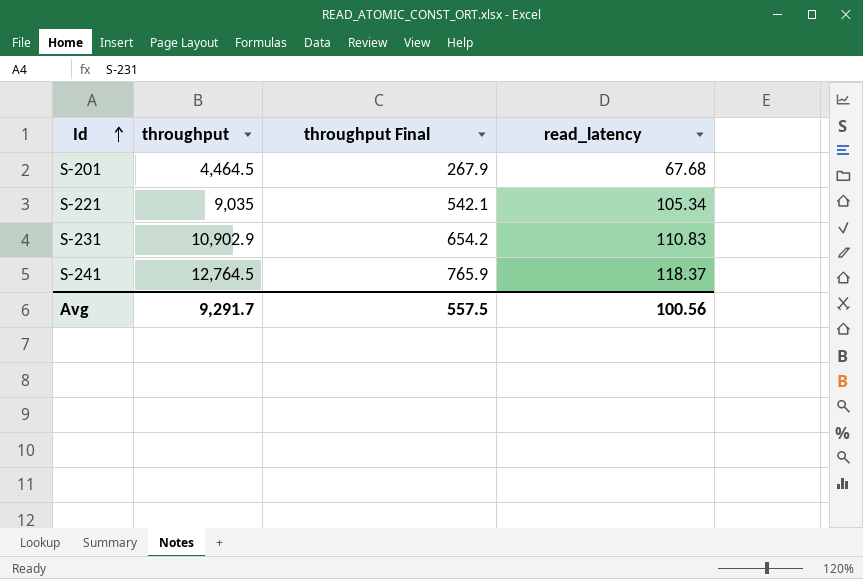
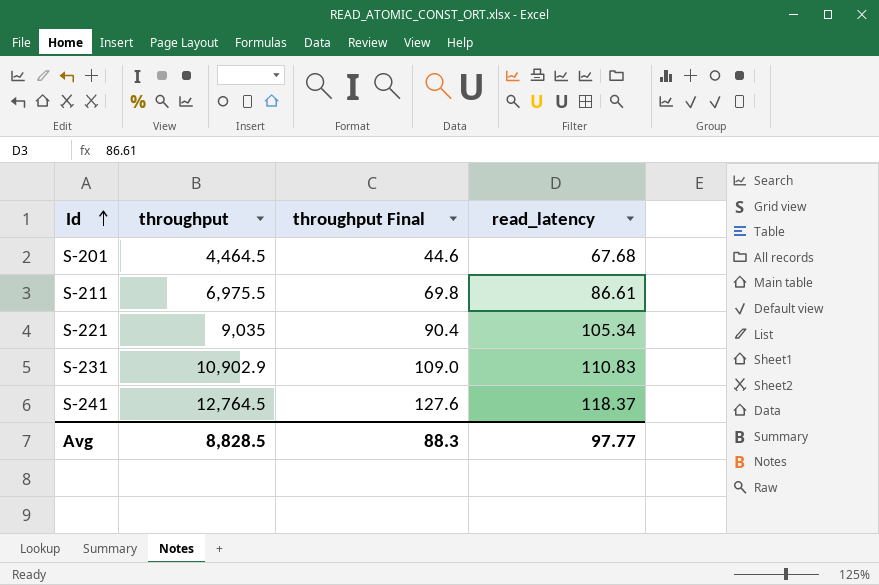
column throughput Final | formula: [throughput] * 0.06 -> [throughput] * 0.01
row S-211: none -> 6,975.5 | 69.8 | 86.61
Avg | throughput: 9,291.7 -> 8,828.5
Avg | throughput Final: 557.5 -> 88.3
Avg | read_latency: 100.56 -> 97.77

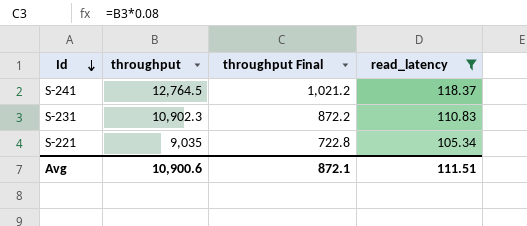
filter: none -> read_latency >= 105.34
row order: Id ascending -> Id descending
column throughput Final | formula: [throughput] * 0.01 -> [throughput] * 0.08
S-231 | throughput: 10,902.9 -> 10,902.3
Avg | throughput: 8,828.5 -> 10,900.6
Avg | throughput Final: 88.3 -> 872.1
Avg | read_latency: 97.77 -> 111.51

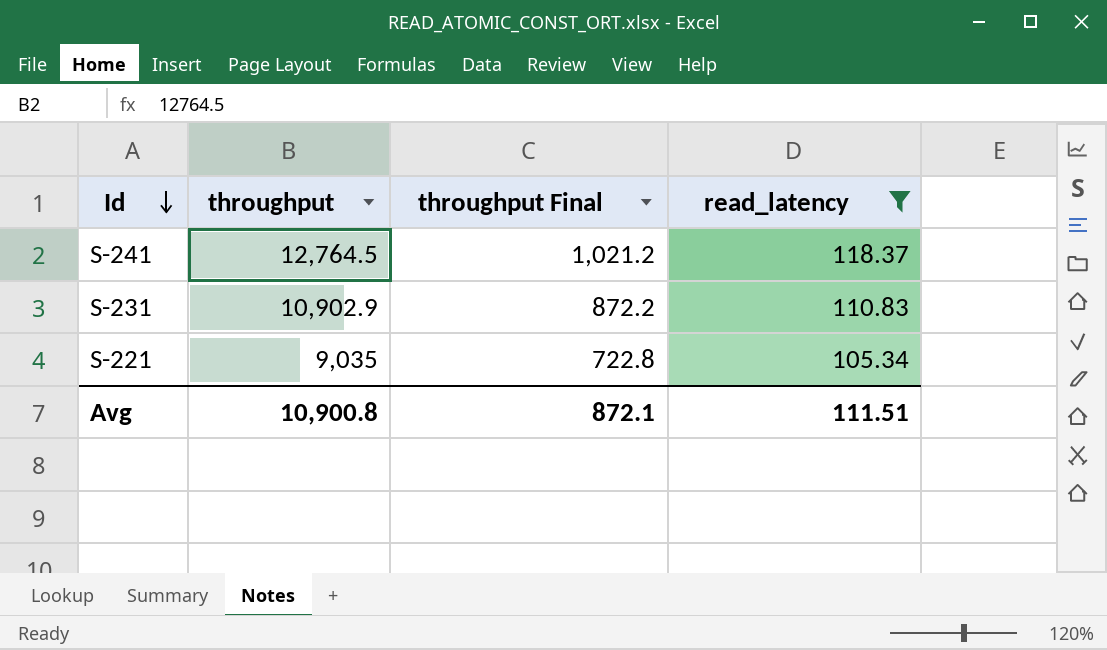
S-231 | throughput: 10,902.3 -> 10,902.9
Avg | throughput: 10,900.6 -> 10,900.8

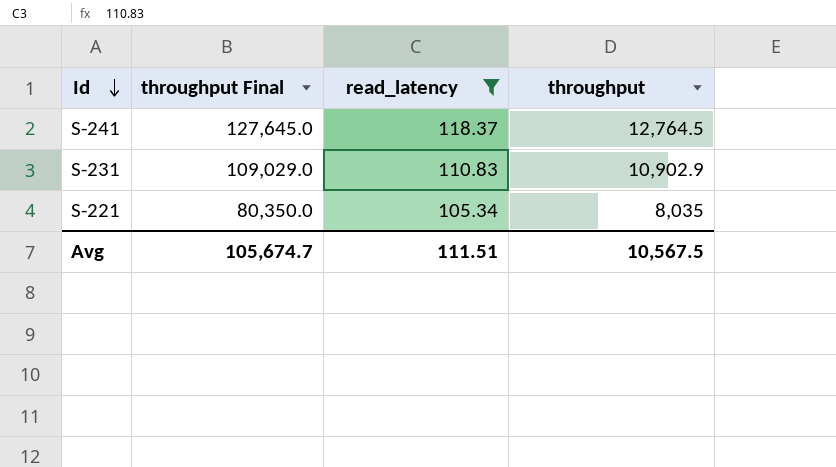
column throughput Final | formula: [throughput] * 0.08 -> [throughput] * 10
column throughput | position: 2 -> 4
S-221 | throughput: 9,035 -> 8,035
Avg | throughput Final: 872.1 -> 105,674.7
Avg | throughput: 10,900.8 -> 10,567.5

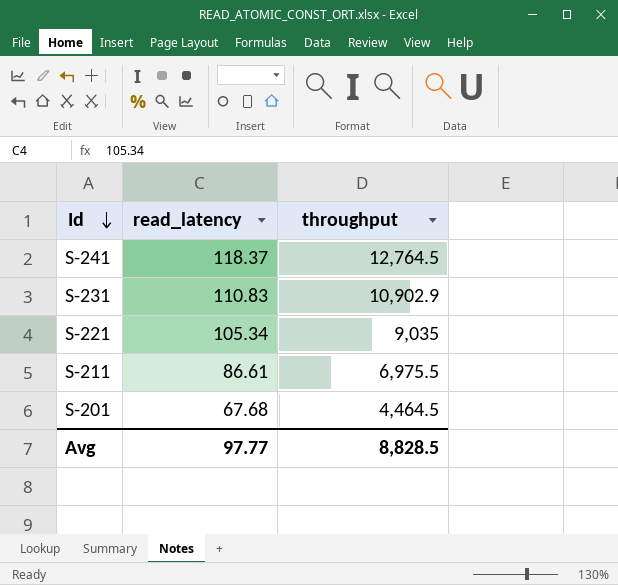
filter: read_latency >= 105.34 -> none
column throughput Final | formula: [throughput] * 10 -> none
S-221 | throughput: 8,035 -> 9,035
Avg | read_latency: 111.51 -> 97.77
Avg | throughput: 10,567.5 -> 8,828.5

